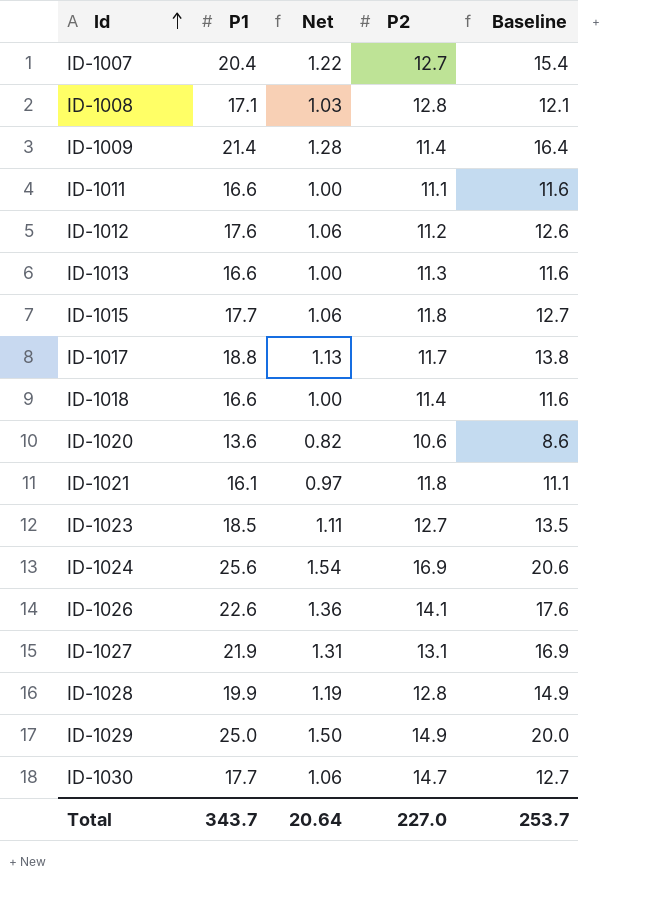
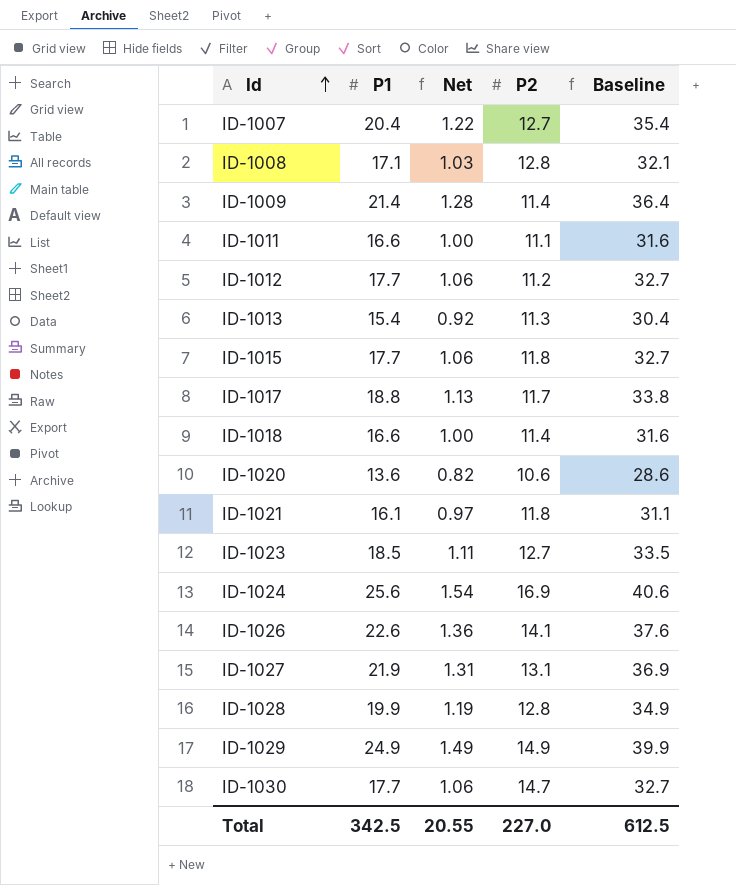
column Baseline | formula: [P1] - 5 -> [P1] + 15
ID-1012 | P1: 17.6 -> 17.7
ID-1013 | P1: 16.6 -> 15.4
ID-1013 | Net: 1.00 -> 0.92
ID-1029 | P1: 25.0 -> 24.9
ID-1029 | Net: 1.50 -> 1.49
Total | P1: 343.7 -> 342.5
Total | Net: 20.64 -> 20.55
Total | Baseline: 253.7 -> 612.5

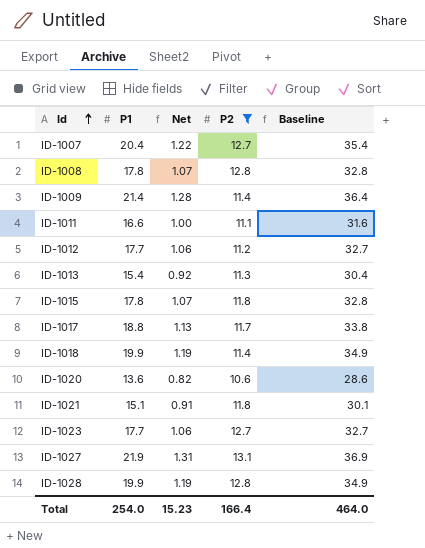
filter: none -> P2 <= 13.1
ID-1008 | P1: 17.1 -> 17.8
ID-1008 | Net: 1.03 -> 1.07
ID-1008 | Baseline: 32.1 -> 32.8
ID-1015 | P1: 17.7 -> 17.8
ID-1015 | Net: 1.06 -> 1.07
ID-1015 | Baseline: 32.7 -> 32.8
ID-1018 | P1: 16.6 -> 19.9
ID-1018 | Net: 1.00 -> 1.19
ID-1018 | Baseline: 31.6 -> 34.9
ID-1021 | P1: 16.1 -> 15.1
ID-1021 | Net: 0.97 -> 0.91
ID-1021 | Baseline: 31.1 -> 30.1
ID-1023 | P1: 18.5 -> 17.7
ID-1023 | Net: 1.11 -> 1.06
ID-1023 | Baseline: 33.5 -> 32.7
Total | P1: 342.5 -> 254.0
Total | Net: 20.55 -> 15.23
Total | P2: 227.0 -> 166.4
Total | Baseline: 612.5 -> 464.0

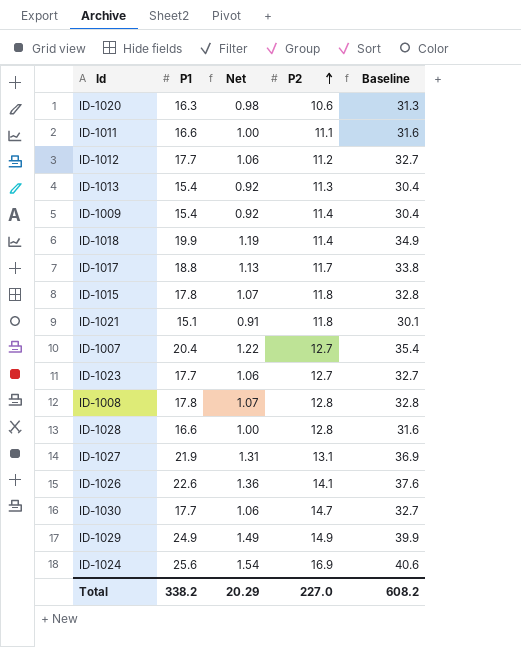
filter: P2 <= 13.1 -> none
row order: Id ascending -> P2 ascending
ID-1020 | P1: 13.6 -> 16.3
ID-1020 | Net: 0.82 -> 0.98
ID-1020 | Baseline: 28.6 -> 31.3
ID-1009 | P1: 21.4 -> 15.4
ID-1009 | Net: 1.28 -> 0.92
ID-1009 | Baseline: 36.4 -> 30.4
ID-1028 | P1: 19.9 -> 16.6
ID-1028 | Net: 1.19 -> 1.00
ID-1028 | Baseline: 34.9 -> 31.6
Total | P1: 254.0 -> 338.2
Total | Net: 15.23 -> 20.29
Total | P2: 166.4 -> 227.0
Total | Baseline: 464.0 -> 608.2

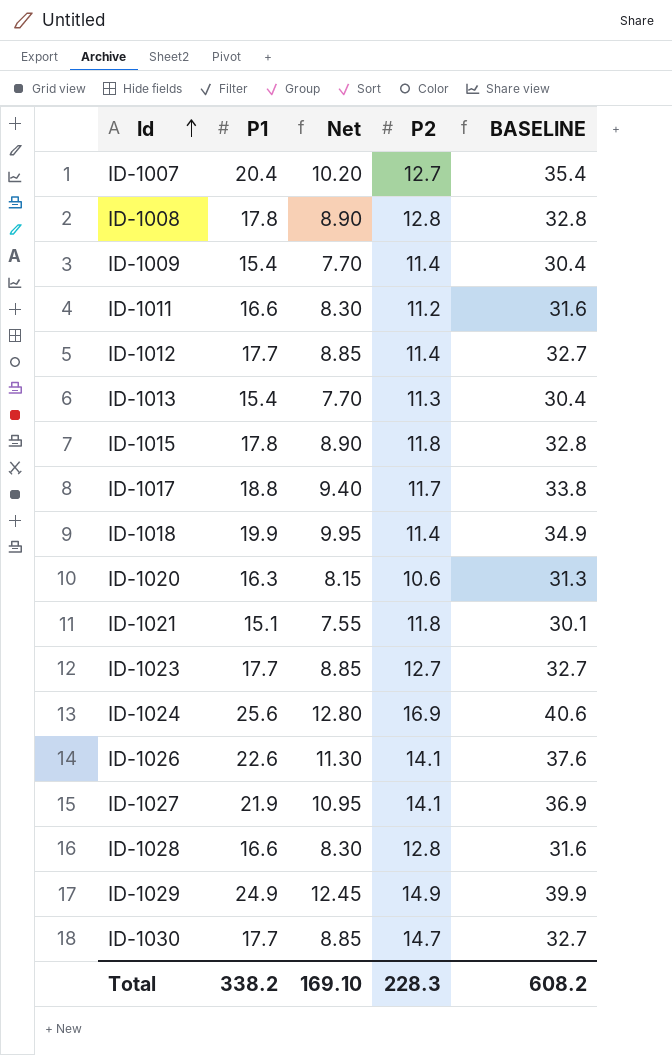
row order: P2 ascending -> Id ascending
column Net | formula: [P1] * 0.06 -> [P1] * 0.5
column name: Baseline -> BASELINE
ID-1011 | P2: 11.1 -> 11.2
ID-1012 | P2: 11.2 -> 11.4
ID-1027 | P2: 13.1 -> 14.1
Total | Net: 20.29 -> 169.10
Total | P2: 227.0 -> 228.3

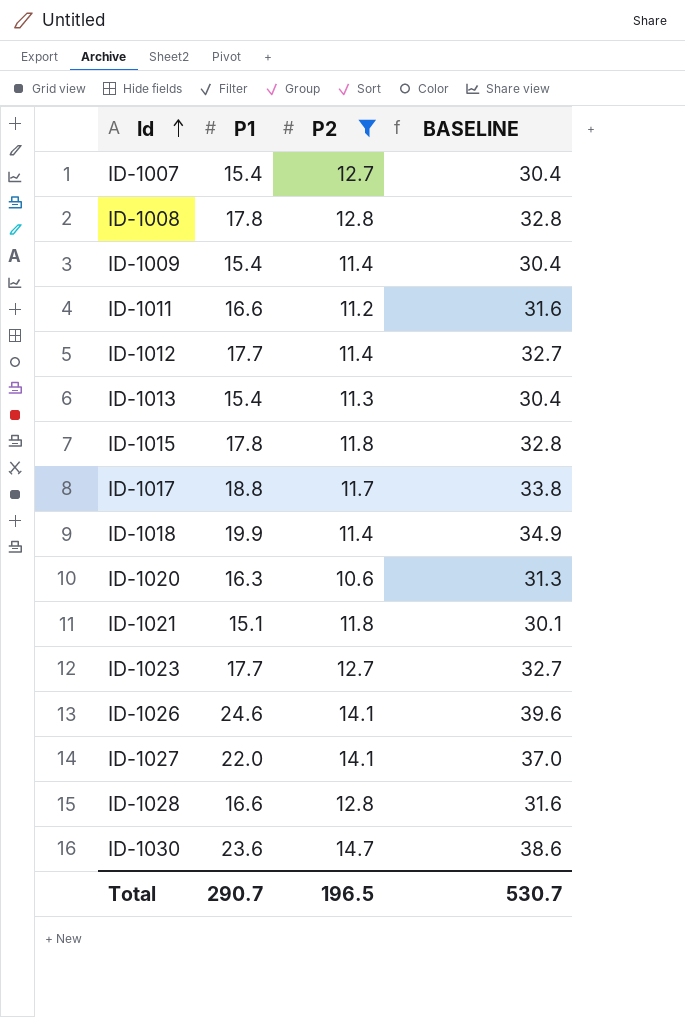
filter: none -> P2 <= 14.7
column Net | formula: [P1] * 0.5 -> none
ID-1007 | P1: 20.4 -> 15.4
ID-1007 | BASELINE: 35.4 -> 30.4
ID-1026 | P1: 22.6 -> 24.6
ID-1026 | BASELINE: 37.6 -> 39.6
ID-1027 | P1: 21.9 -> 22.0
ID-1027 | BASELINE: 36.9 -> 37.0
ID-1030 | P1: 17.7 -> 23.6
ID-1030 | BASELINE: 32.7 -> 38.6
Total | P1: 338.2 -> 290.7
Total | P2: 228.3 -> 196.5
Total | BASELINE: 608.2 -> 530.7

